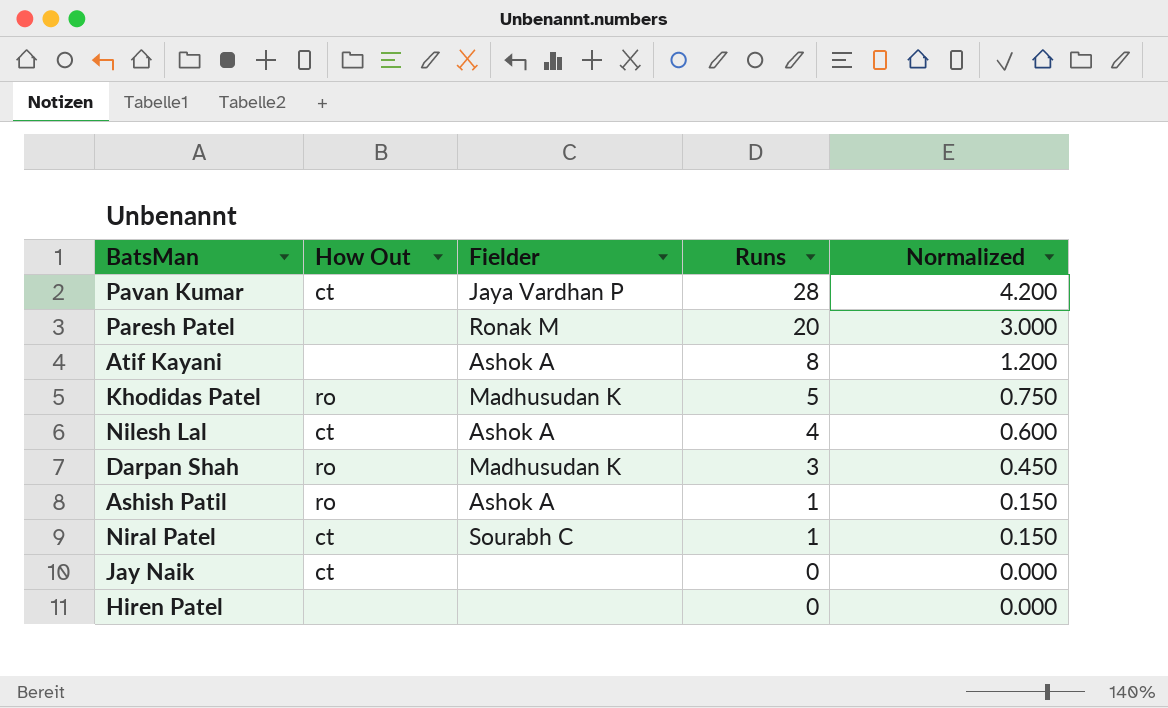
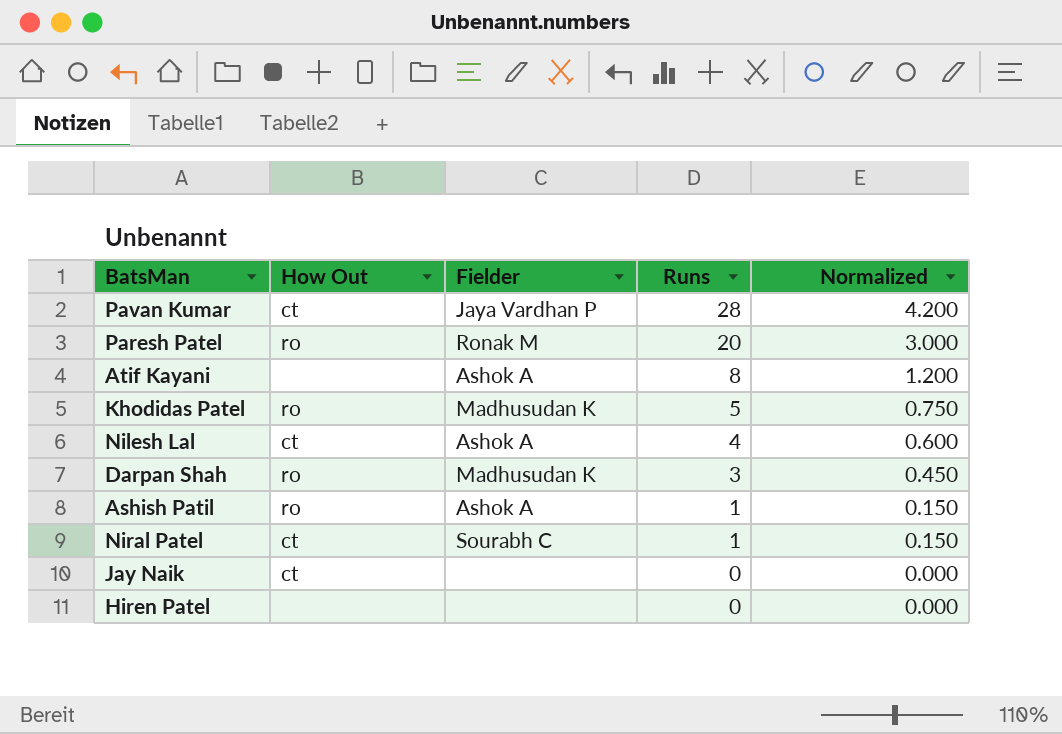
Paresh Patel | How Out: none -> ro

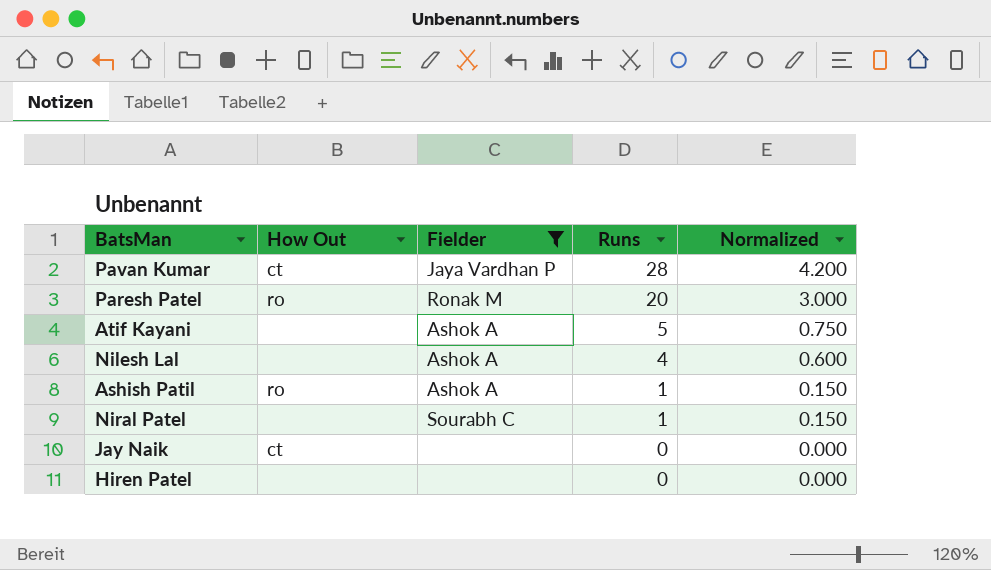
filter: none -> Fielder != Madhusudan K
Atif Kayani | Runs: 8 -> 5
Atif Kayani | Normalized: 1.200 -> 0.750
Nilesh Lal | How Out: ct -> none
Niral Patel | How Out: ct -> none

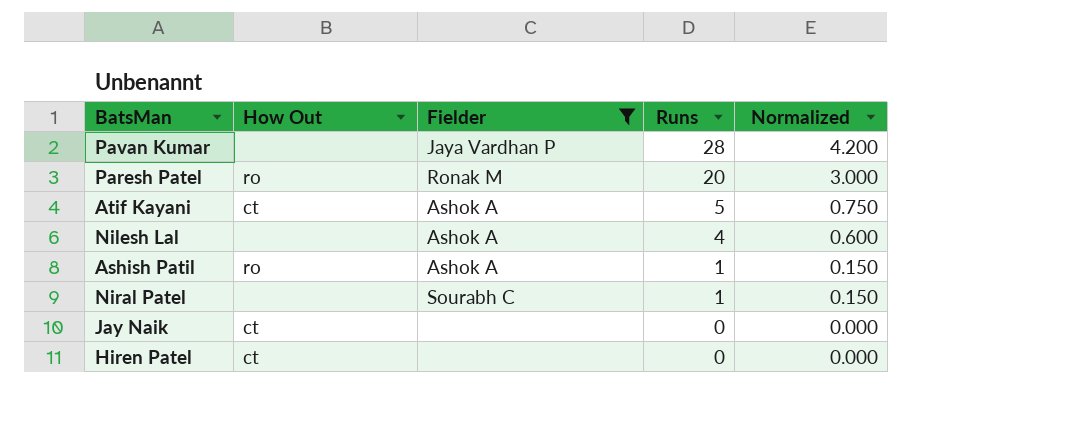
Pavan Kumar | How Out: ct -> none
Atif Kayani | How Out: none -> ct
Hiren Patel | How Out: none -> ct

